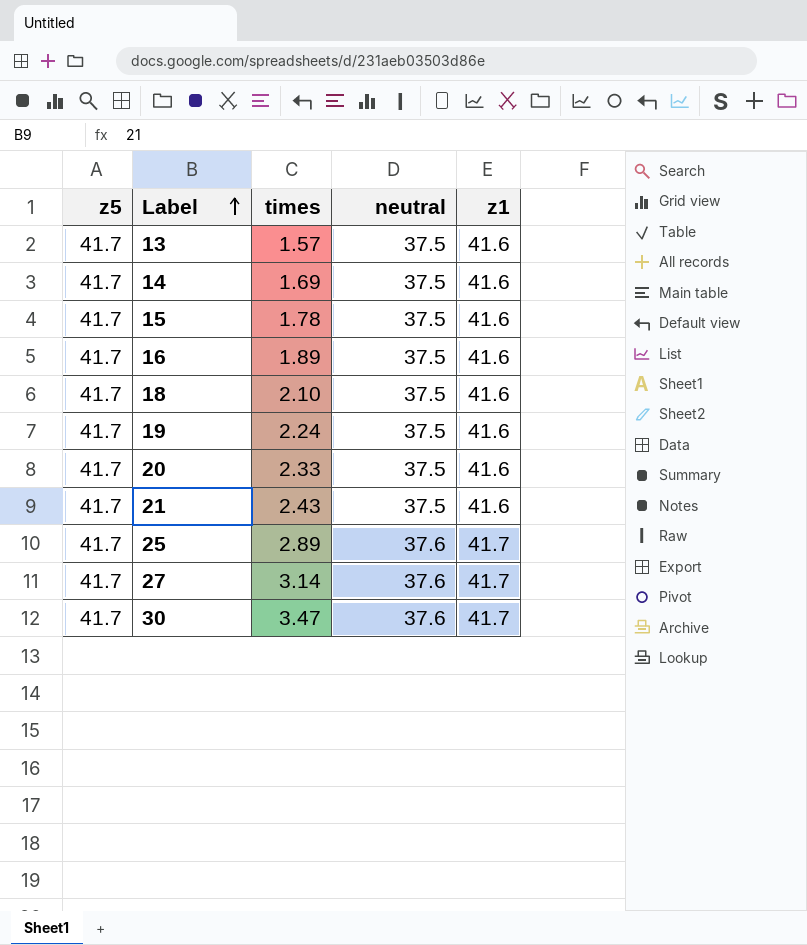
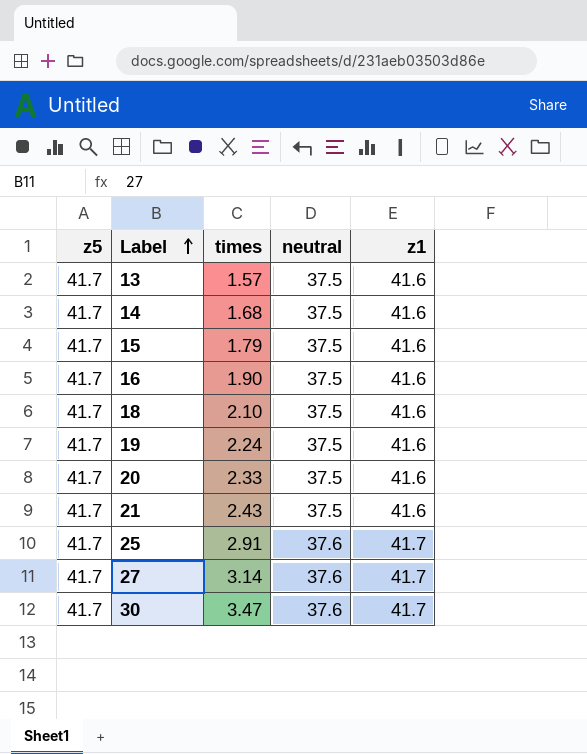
14 | times: 1.69 -> 1.68
15 | times: 1.78 -> 1.79
16 | times: 1.89 -> 1.90
25 | times: 2.89 -> 2.91

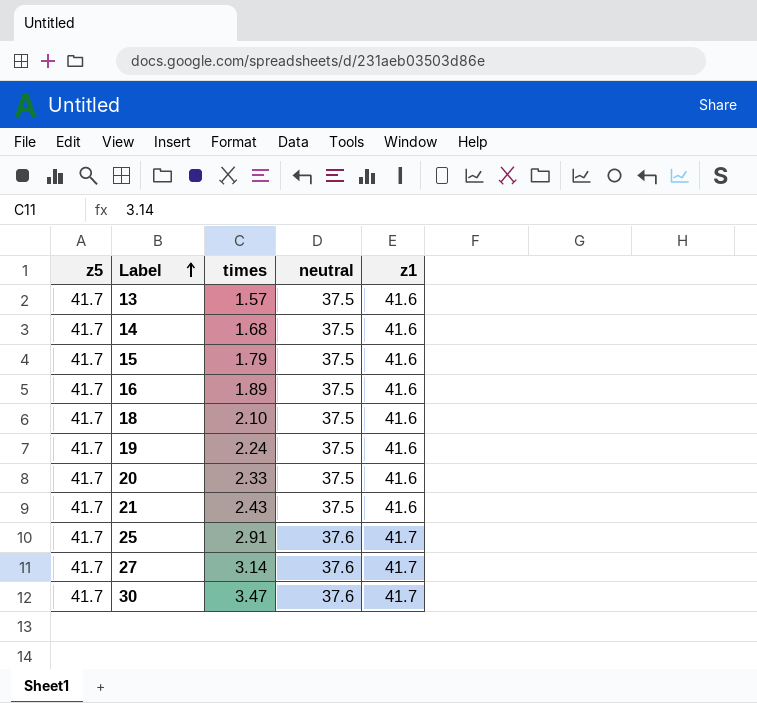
16 | times: 1.90 -> 1.89

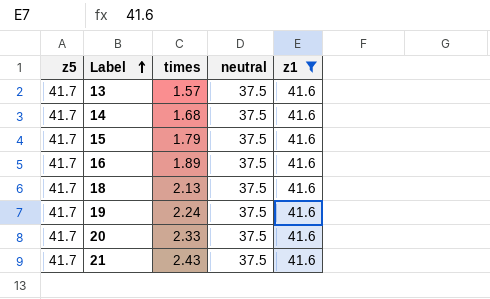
filter: none -> z1 = 41.6
18 | times: 2.10 -> 2.13

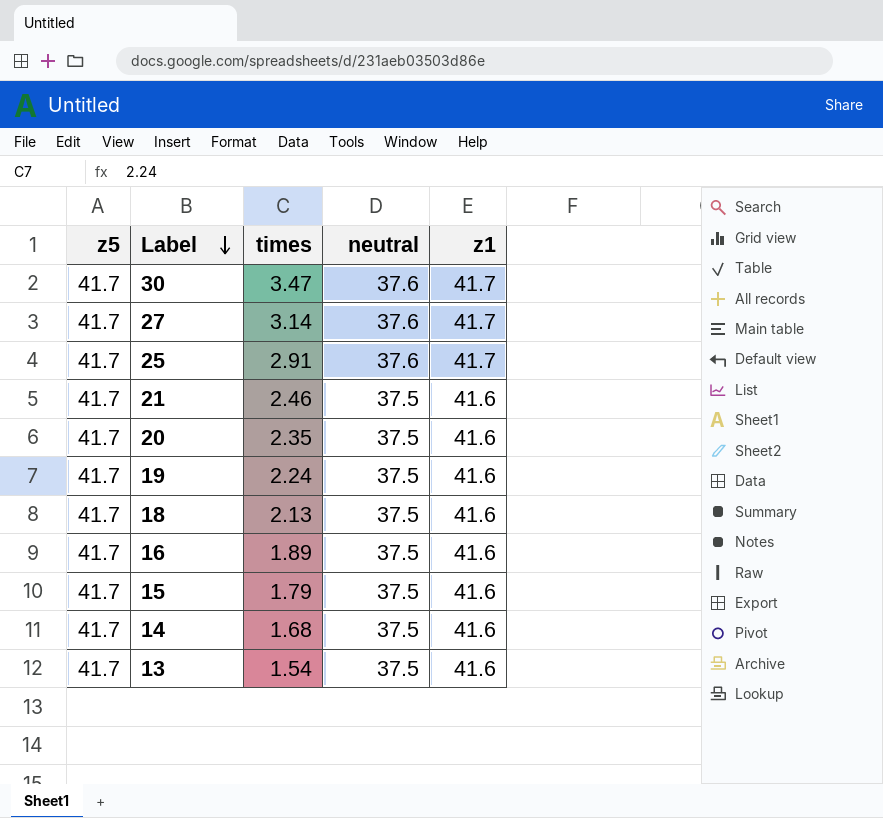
filter: z1 = 41.6 -> none
row order: Label ascending -> Label descending
21 | times: 2.43 -> 2.46
20 | times: 2.33 -> 2.35
13 | times: 1.57 -> 1.54

